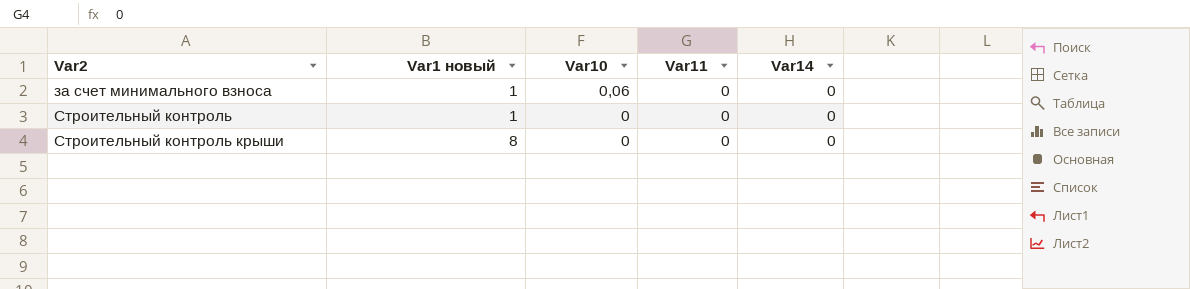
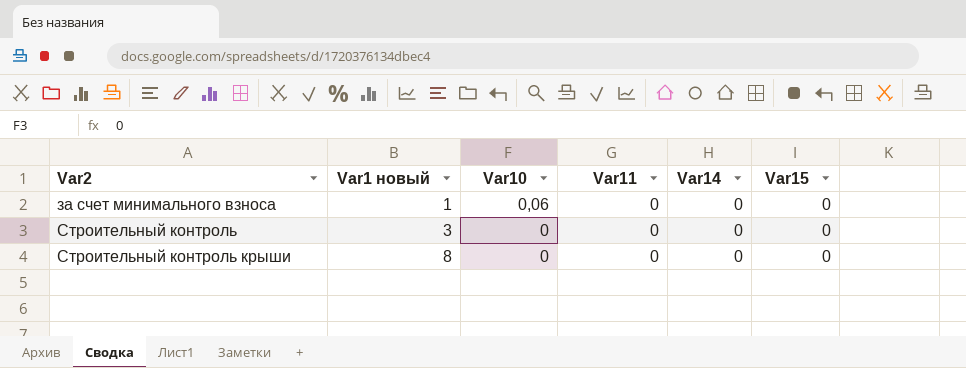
column Var15 | position: none -> 6
Строительный контроль | Var1 новый: 1 -> 3

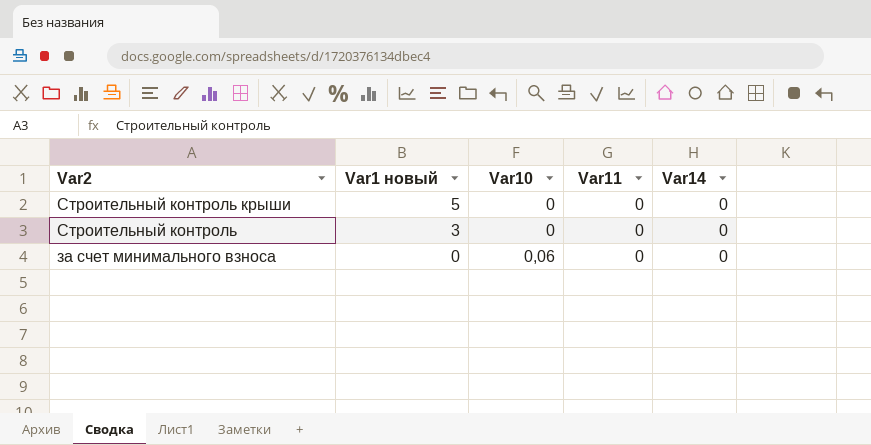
row order: Var2 ascending -> Var2 descending
column Var15 | position: 6 -> none
Строительный контроль крыши | Var1 новый: 8 -> 5
за счет минимального взноса | Var1 новый: 1 -> 0

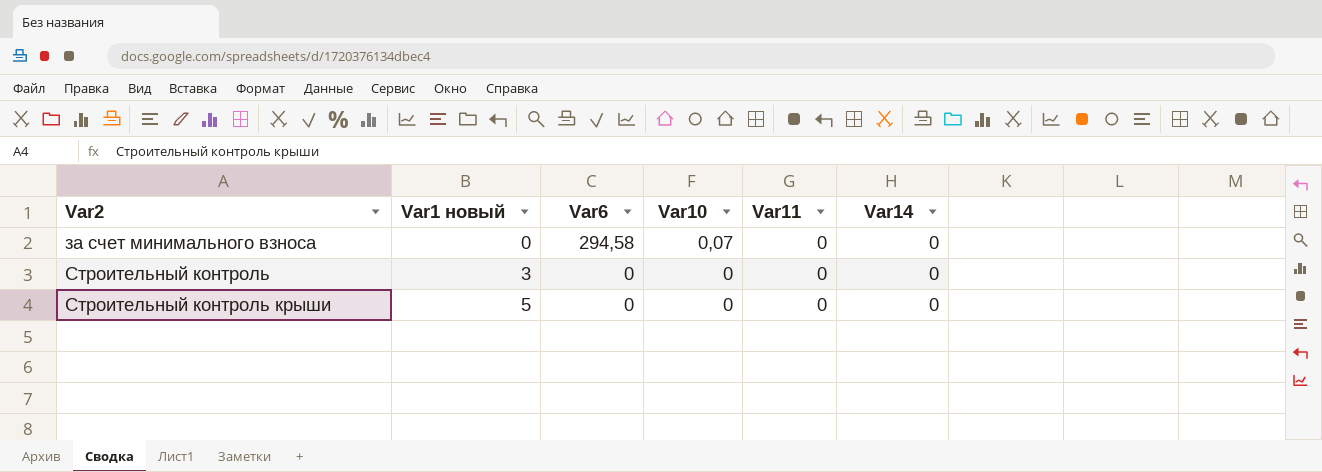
row order: Var2 descending -> Var2 ascending
column Var6 | position: none -> 3
за счет минимального взноса | Var10: 0,06 -> 0,07

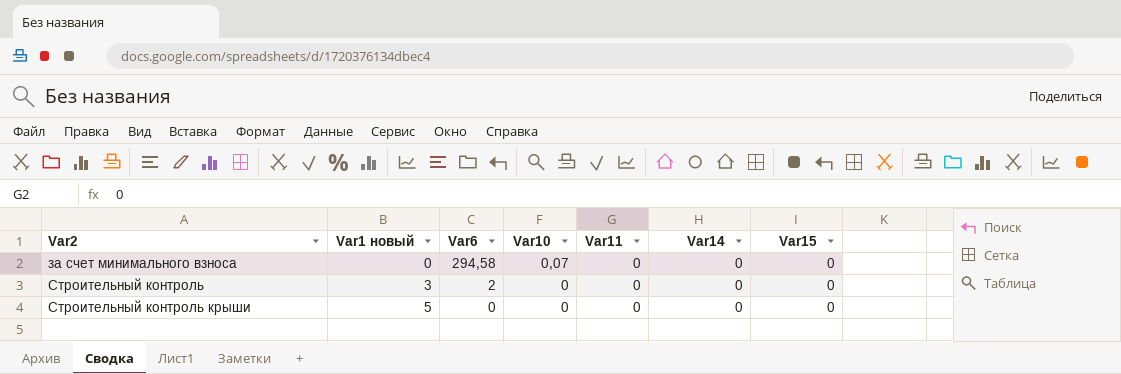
column Var15 | position: none -> 7
Строительный контроль | Var6: 0 -> 2

